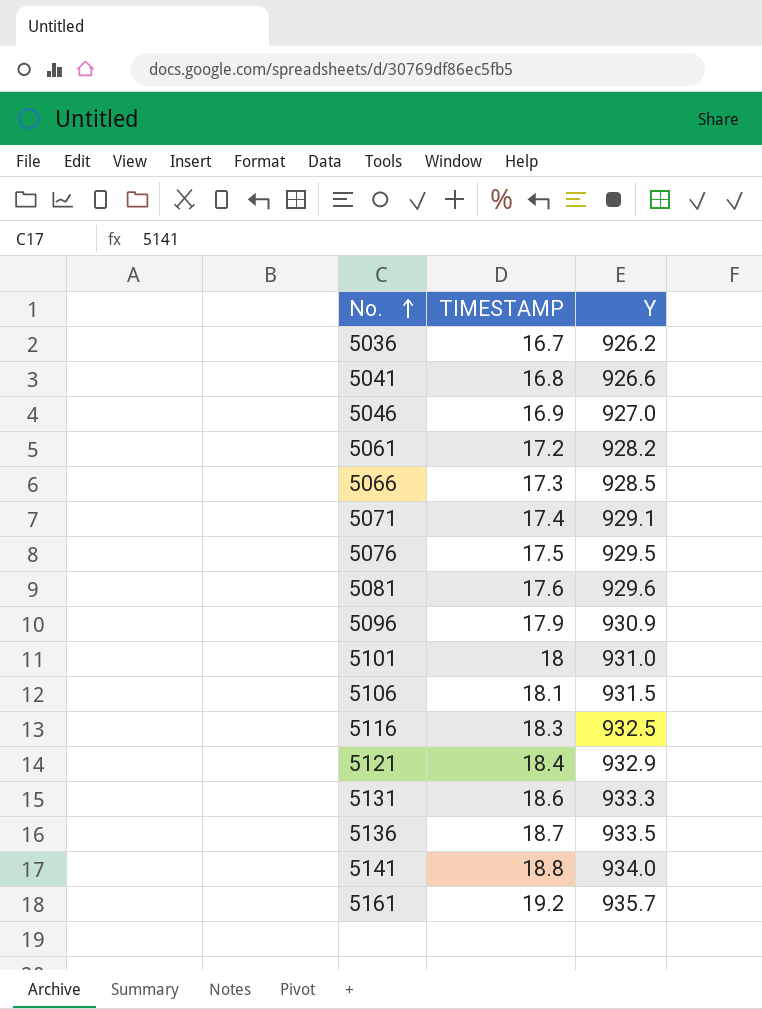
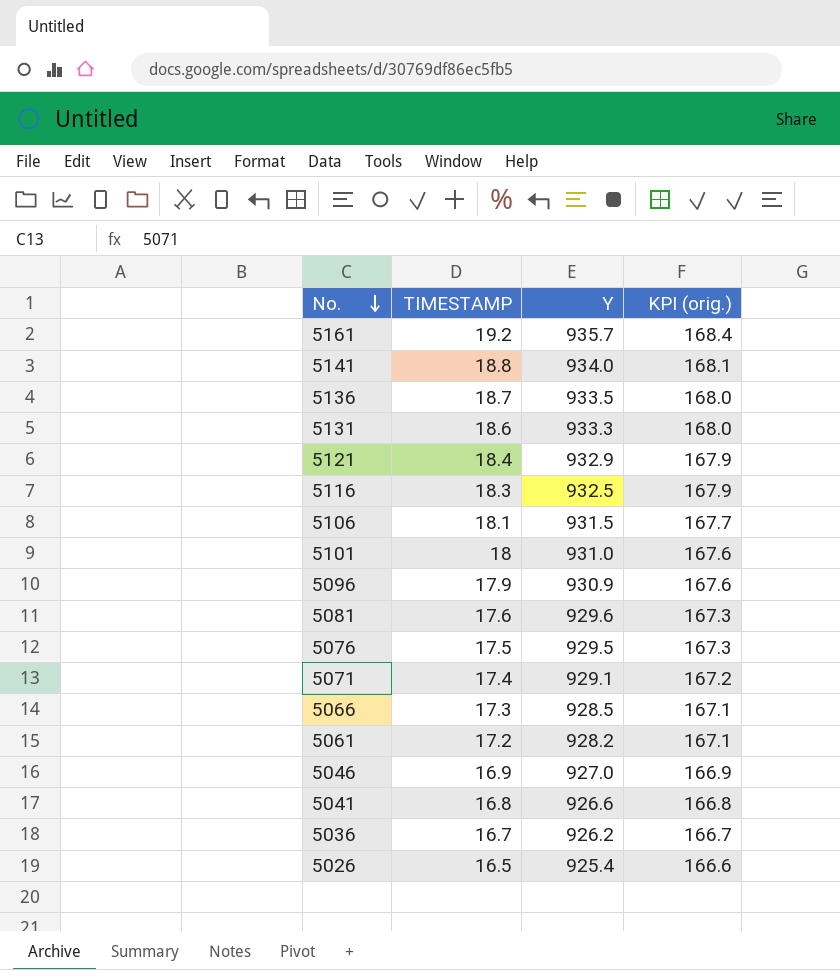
row order: No. ascending -> No. descending
column KPI (orig.) | formula: none -> [Y] * 0.18
row 5026: none -> 16.5 | 925.4 | 166.6

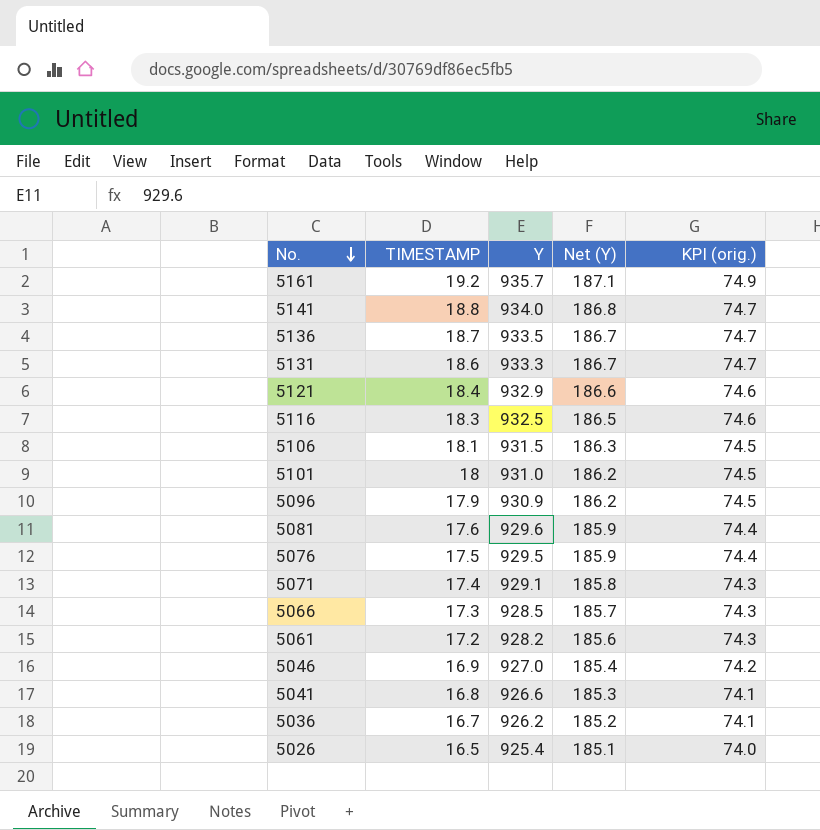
column Net (Y) | formula: none -> [Y] * 0.2
column KPI (orig.) | formula: [Y] * 0.18 -> [Y] * 0.08

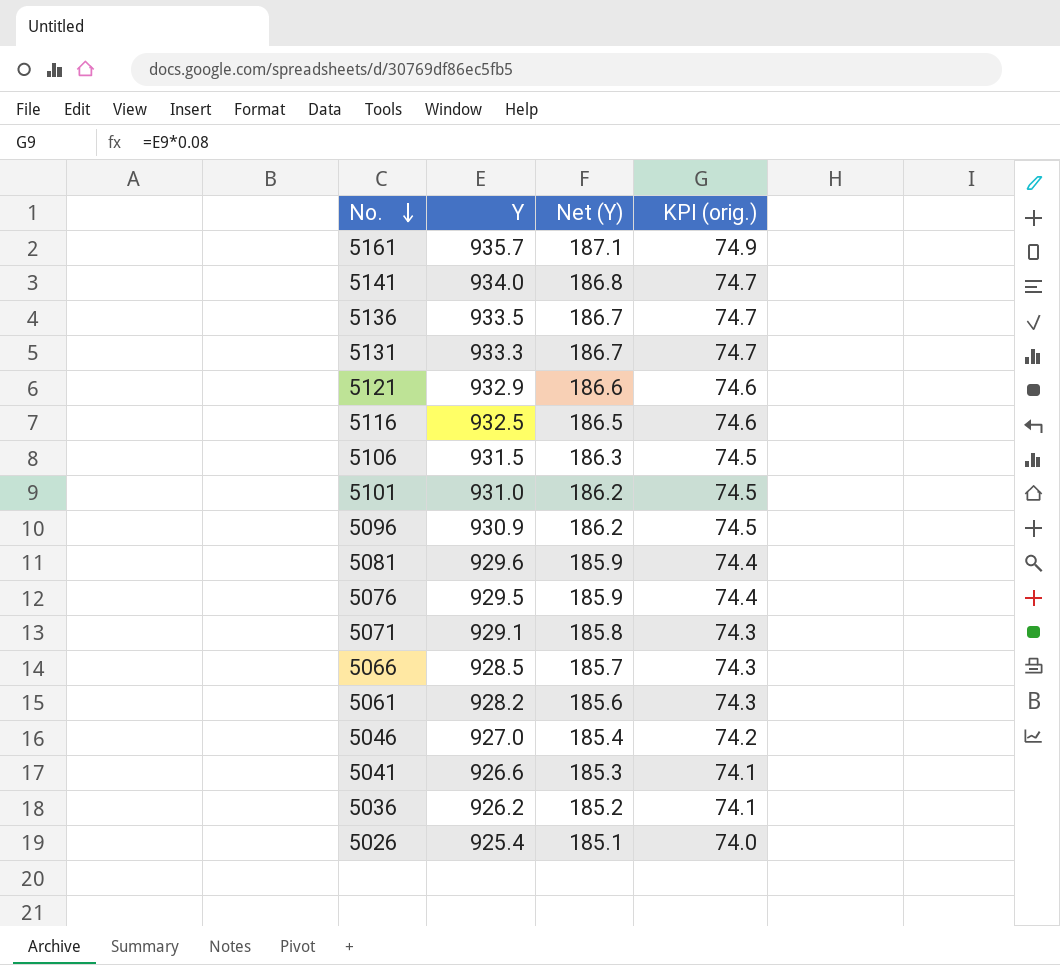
column TIMESTAMP | position: 2 -> none

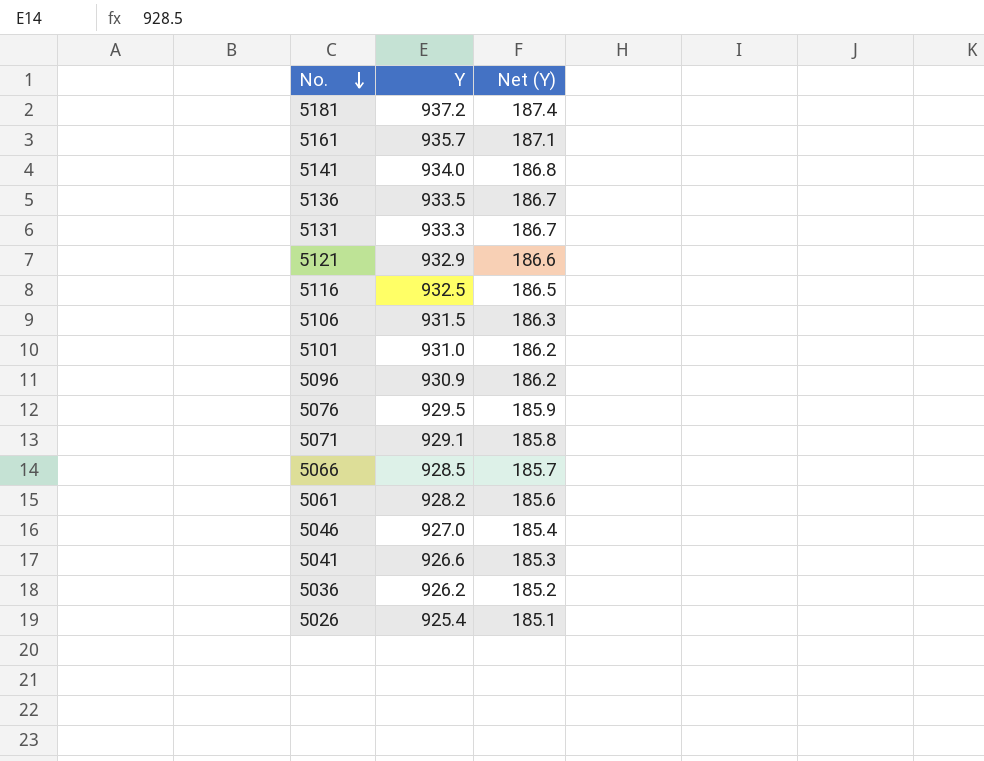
column KPI (orig.) | formula: [Y] * 0.08 -> none
row 5081: 929.6 | 185.9 | 74.4 -> none
row 5181: none -> 937.2 | 187.4

